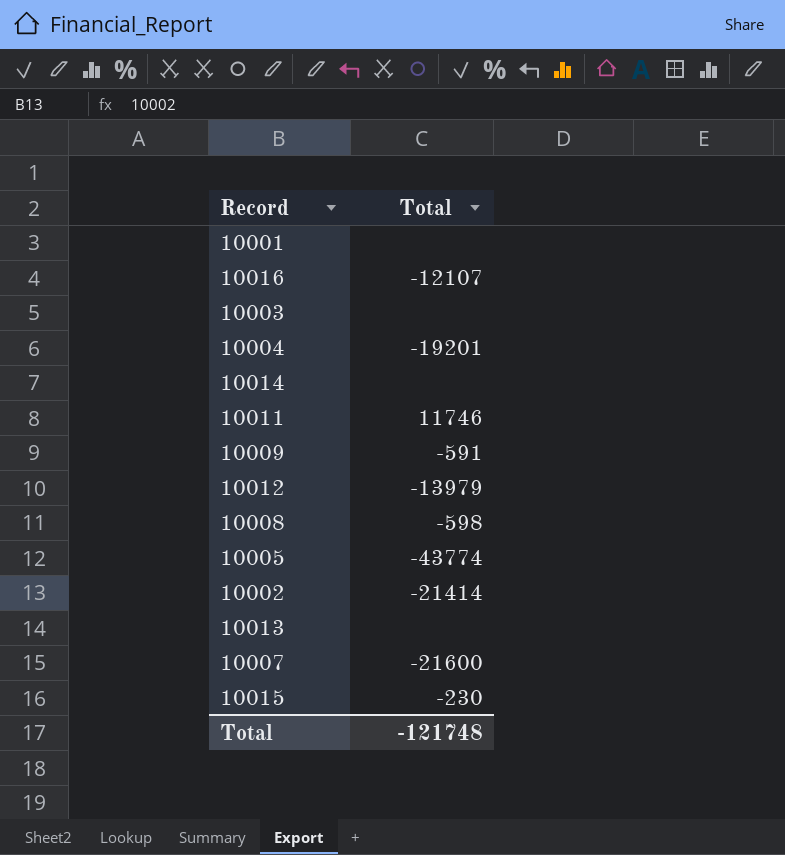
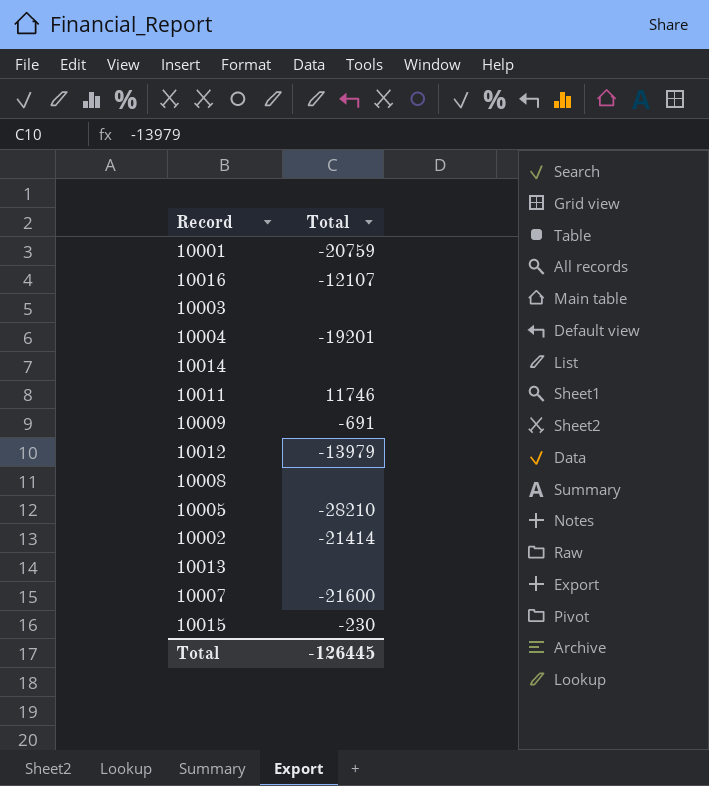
10001 | Total: none -> -20759
10009 | Total: -591 -> -691
10008 | Total: -598 -> none
10005 | Total: -43774 -> -28210
Total | Total: -121748 -> -126445

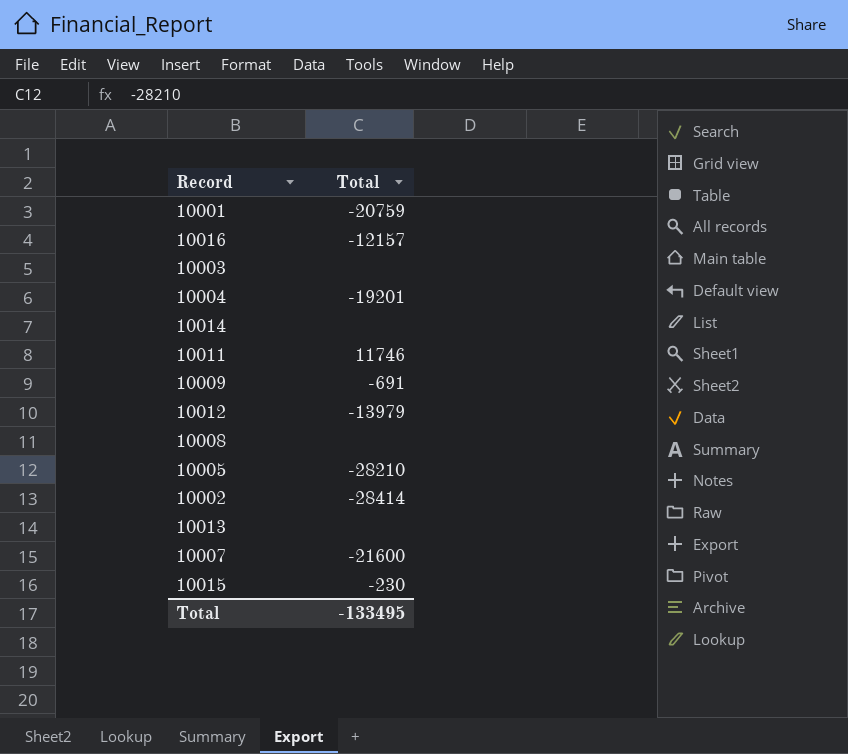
10016 | Total: -12107 -> -12157
10002 | Total: -21414 -> -28414
Total | Total: -126445 -> -133495

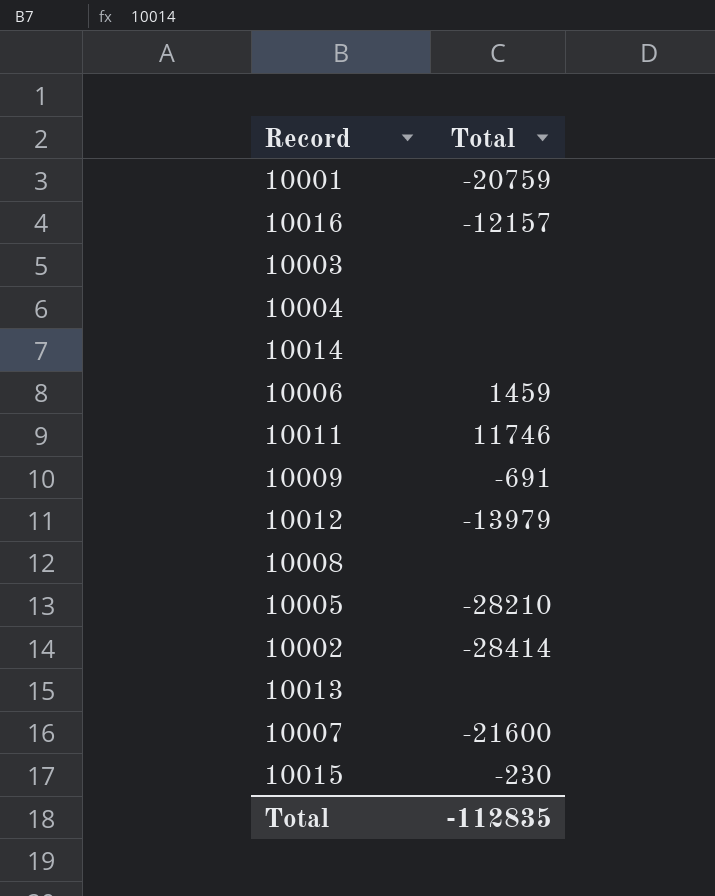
10004 | Total: -19201 -> none
row 10006: none -> 1459
Total | Total: -133495 -> -112835

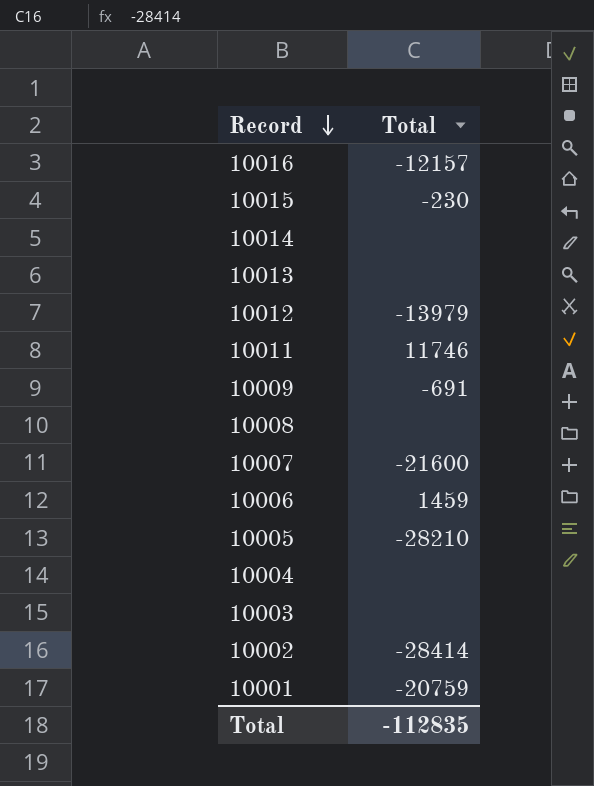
row order: none -> Record descending

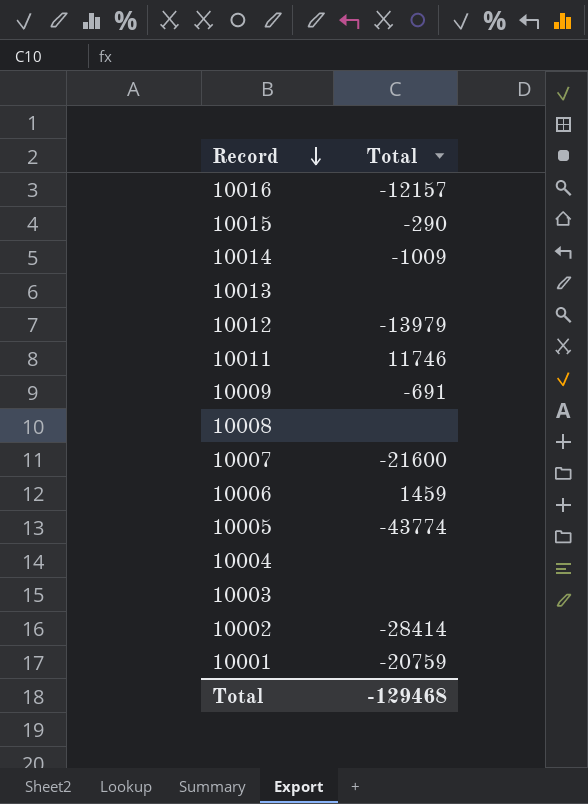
10015 | Total: -230 -> -290
10014 | Total: none -> -1009
10005 | Total: -28210 -> -43774
Total | Total: -112835 -> -129468

